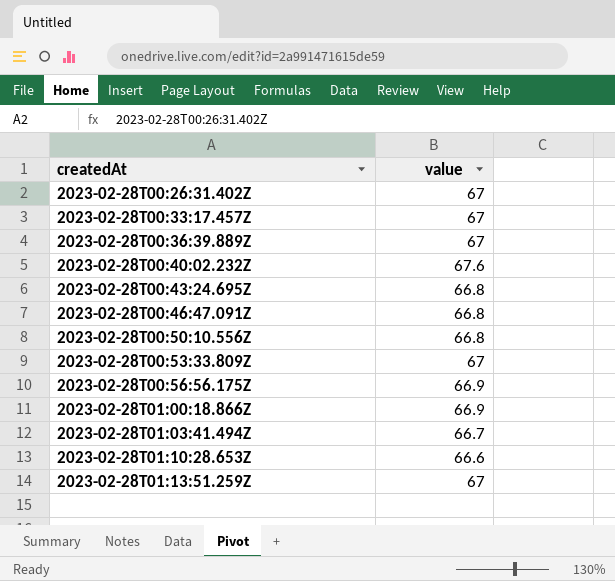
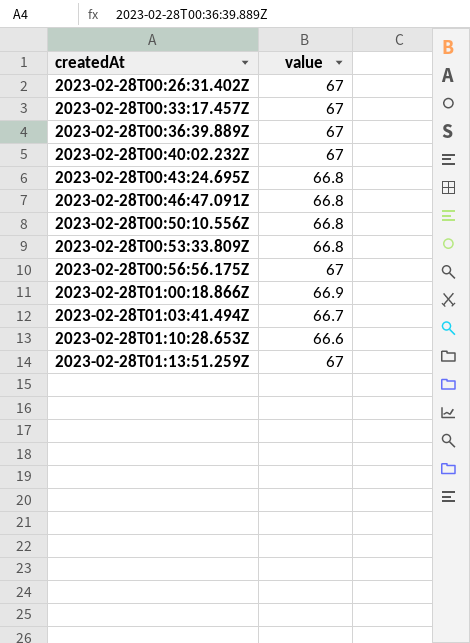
2023-02-28T00:40:02.232Z | value: 67.6 -> 67
2023-02-28T00:53:33.809Z | value: 67 -> 66.8
2023-02-28T00:56:56.175Z | value: 66.9 -> 67

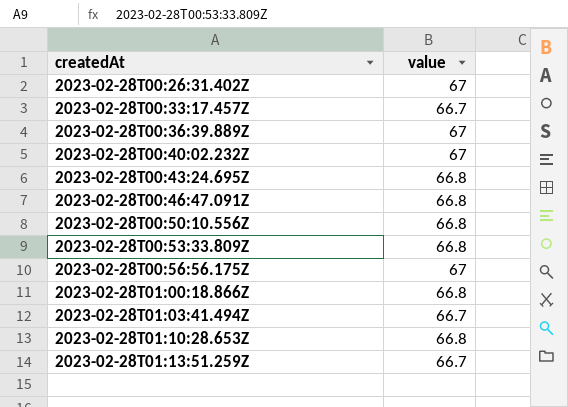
2023-02-28T00:33:17.457Z | value: 67 -> 66.7
2023-02-28T01:00:18.866Z | value: 66.9 -> 66.8
2023-02-28T01:10:28.653Z | value: 66.6 -> 66.8
2023-02-28T01:13:51.259Z | value: 67 -> 66.7

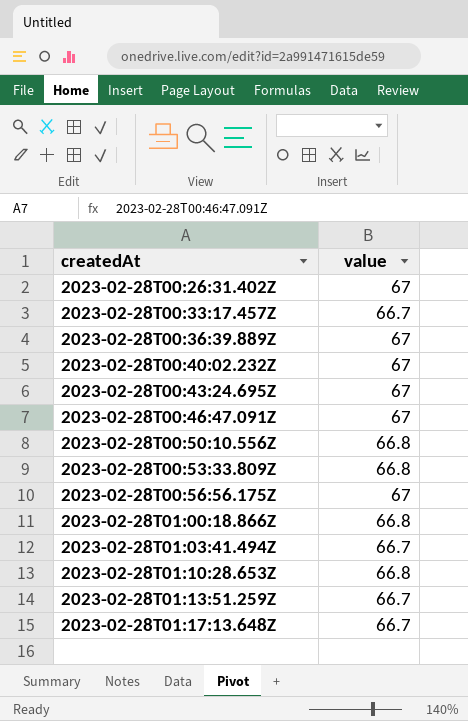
2023-02-28T00:43:24.695Z | value: 66.8 -> 67
2023-02-28T00:46:47.091Z | value: 66.8 -> 67
row 2023-02-28T01:17:13.648Z: none -> 66.7

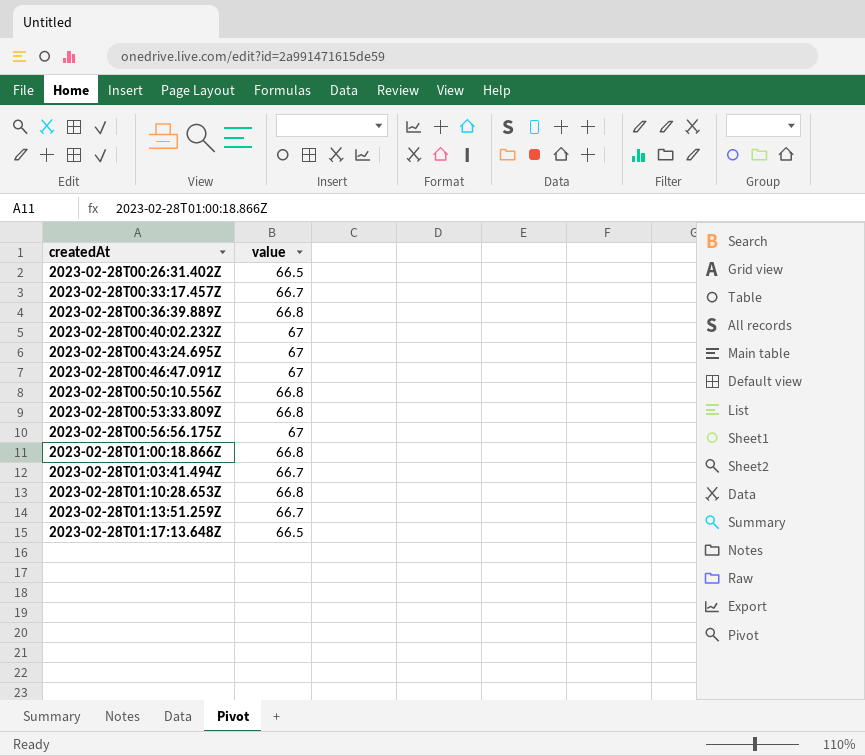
2023-02-28T00:26:31.402Z | value: 67 -> 66.5
2023-02-28T00:36:39.889Z | value: 67 -> 66.8
2023-02-28T01:17:13.648Z | value: 66.7 -> 66.5

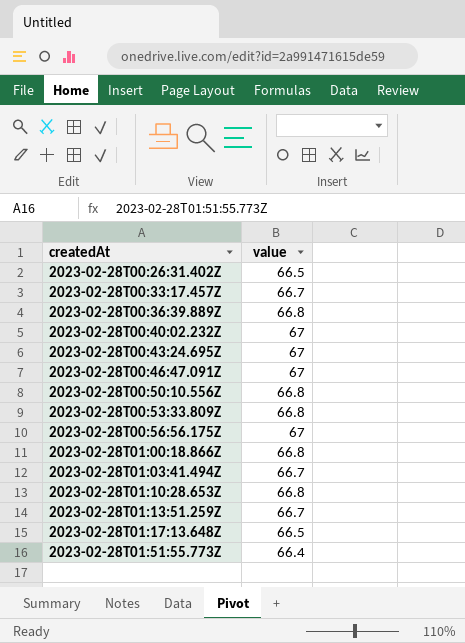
row 2023-02-28T01:51:55.773Z: none -> 66.4

